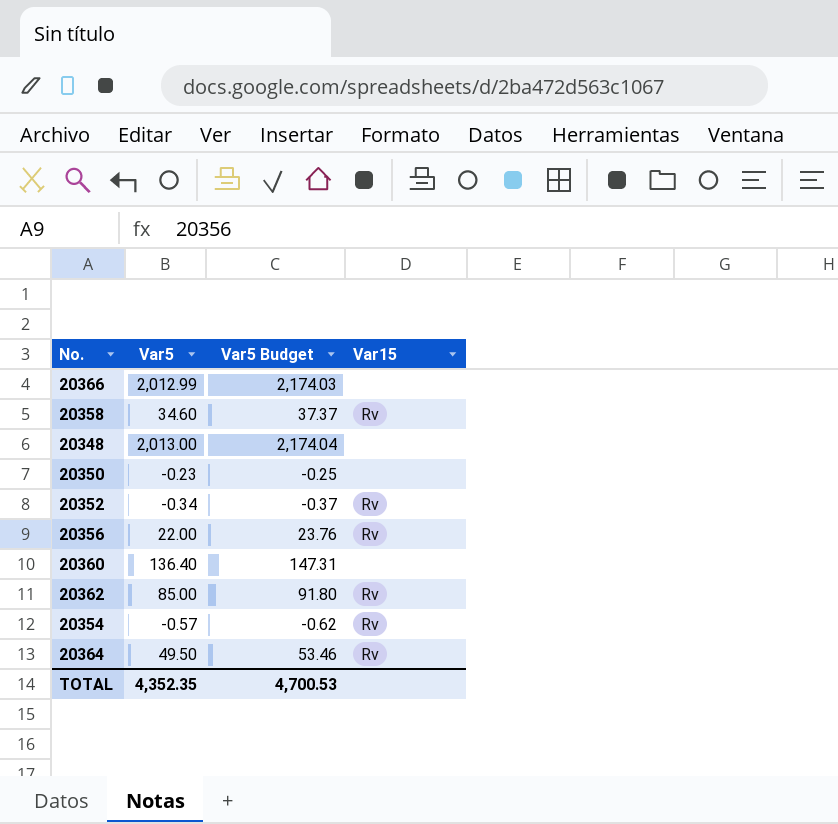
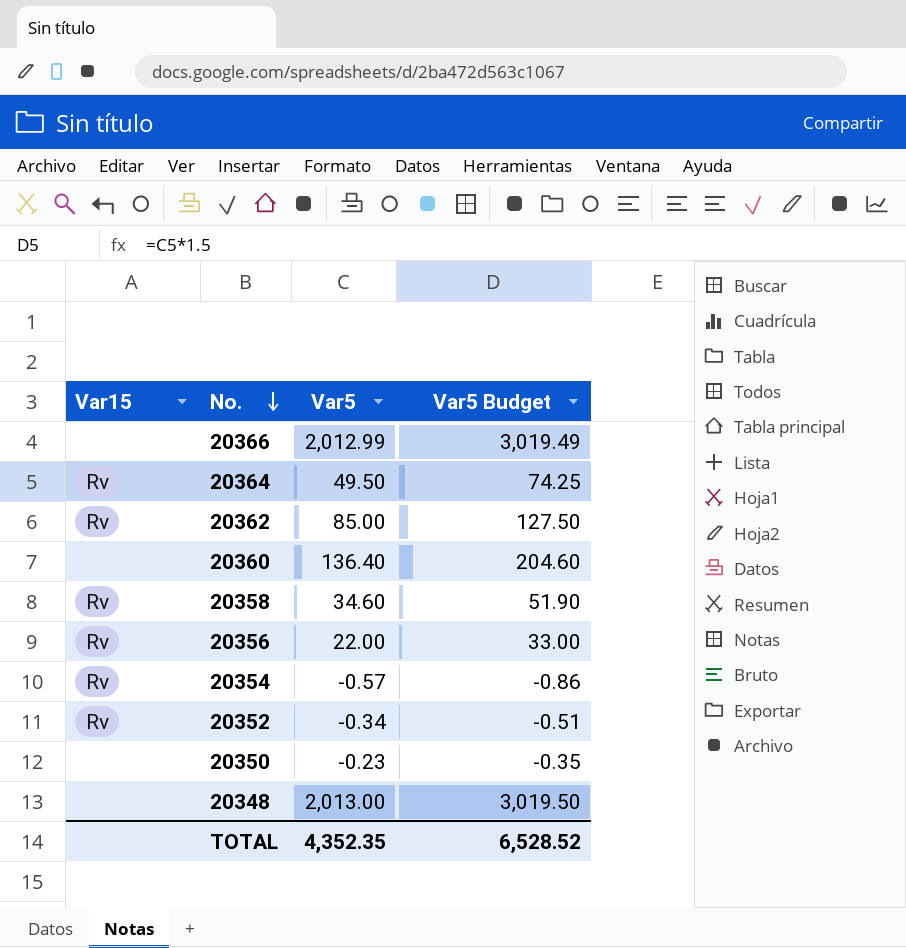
row order: none -> No. descending
column Var15 | position: 4 -> 1
column Var5 Budget | formula: [Var5] * 1.08 -> [Var5] * 1.5
TOTAL | Var5 Budget: 4,700.53 -> 6,528.52

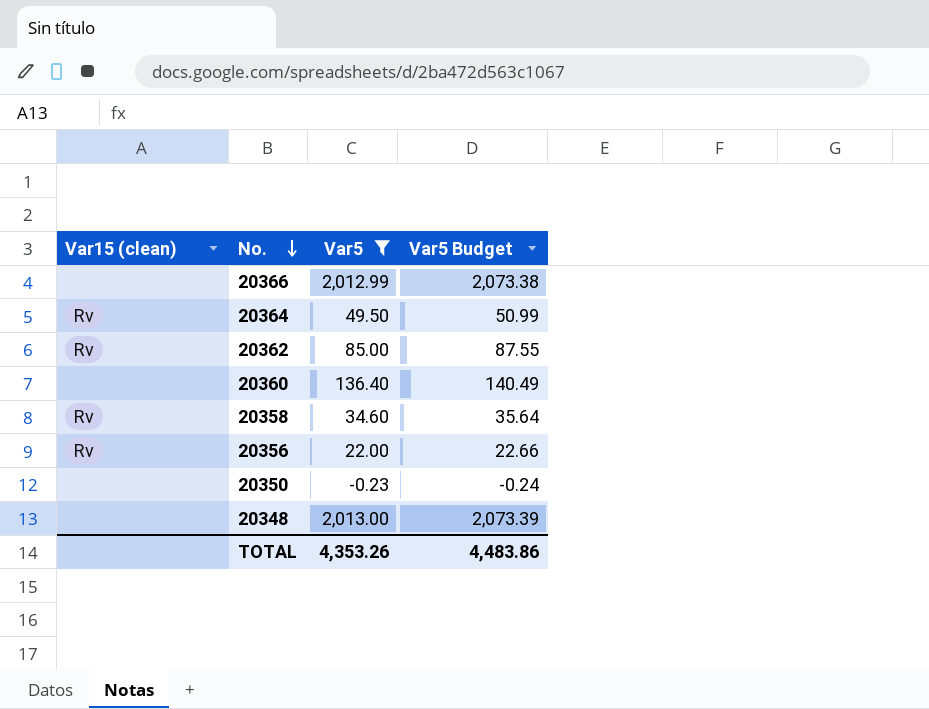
filter: none -> Var5 >= -0.23
column name: Var15 -> Var15 (clean)
column Var5 Budget | formula: [Var5] * 1.5 -> [Var5] * 1.03
TOTAL | Var5: 4,352.35 -> 4,353.26
TOTAL | Var5 Budget: 6,528.52 -> 4,483.86

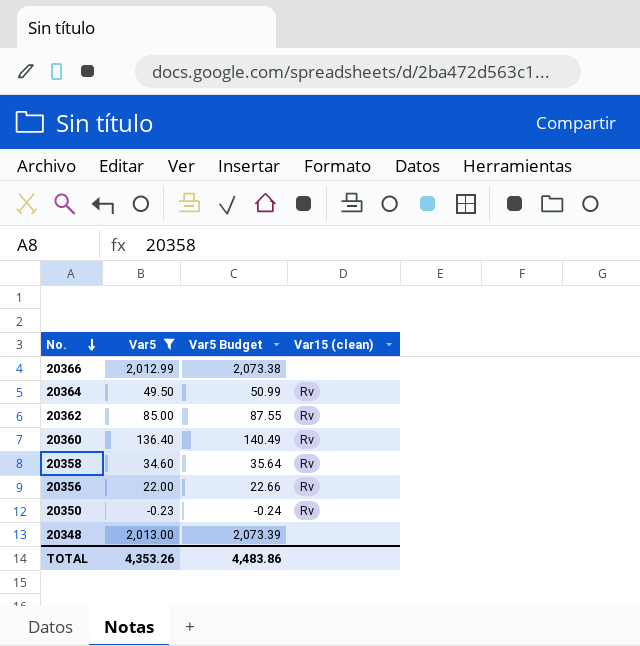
column Var15 (clean) | position: 1 -> 4
20360 | Var15 (clean): none -> Rv
20350 | Var15 (clean): none -> Rv

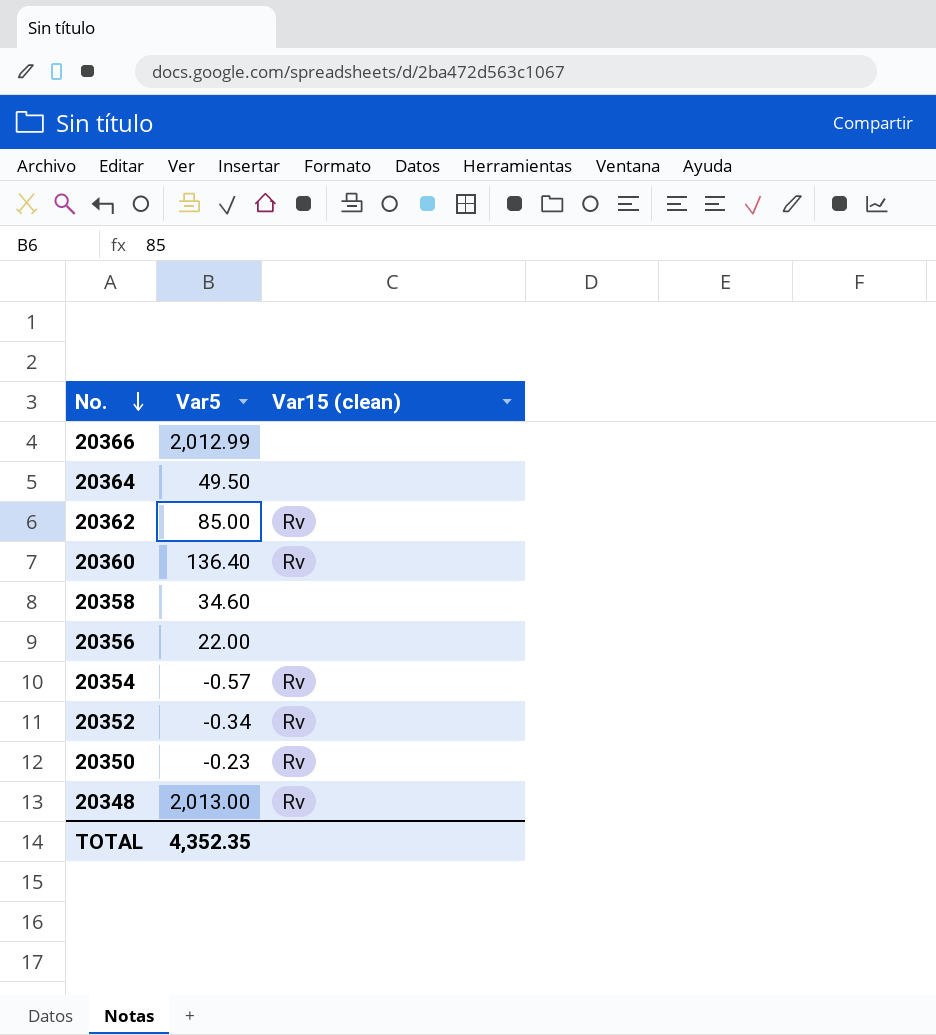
filter: Var5 >= -0.23 -> none
column Var5 Budget | formula: [Var5] * 1.03 -> none
20364 | Var15 (clean): Rv -> none
20358 | Var15 (clean): Rv -> none
20356 | Var15 (clean): Rv -> none
20348 | Var15 (clean): none -> Rv
TOTAL | Var5: 4,353.26 -> 4,352.35

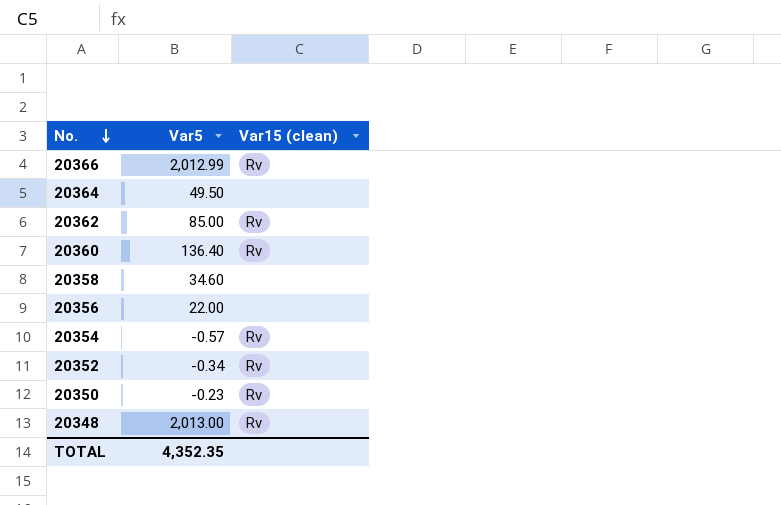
20366 | Var15 (clean): none -> Rv

